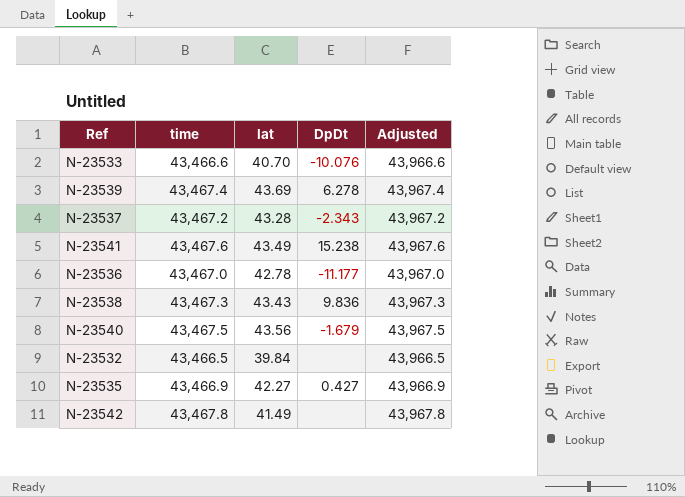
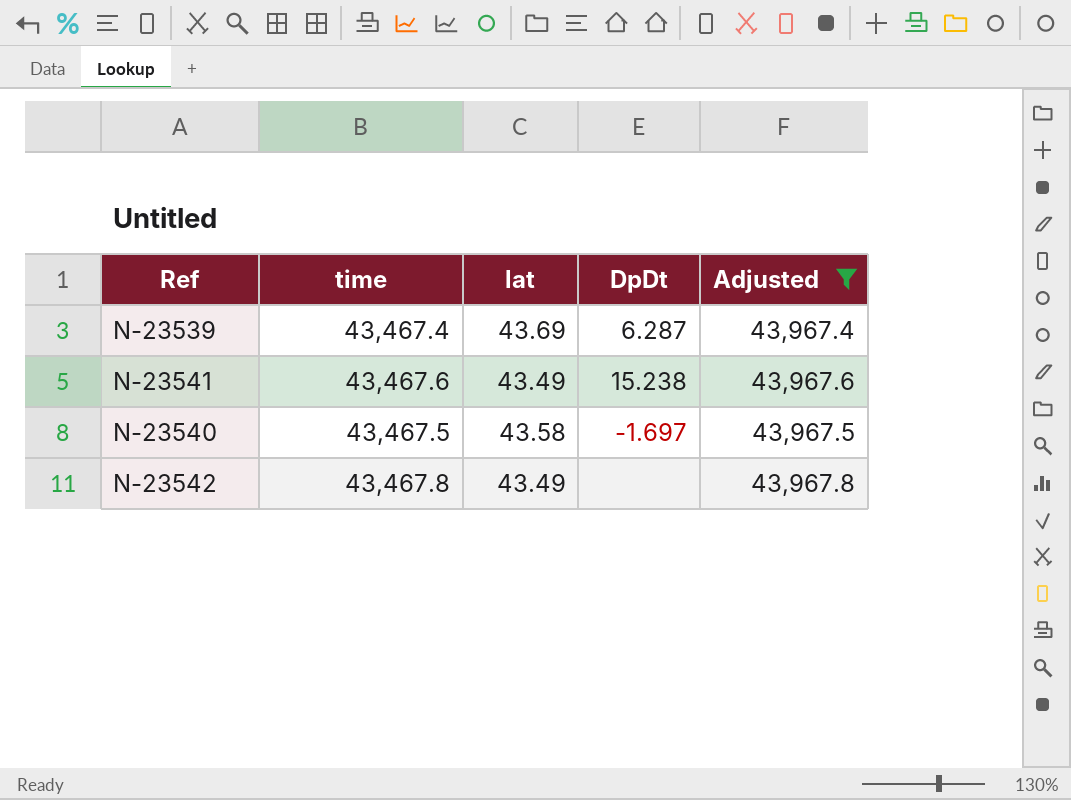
filter: none -> Adjusted >= 43,967.4
N-23539 | DpDt: 6.278 -> 6.287
N-23540 | lat: 43.56 -> 43.58
N-23540 | DpDt: -1.679 -> -1.697
N-23542 | lat: 41.49 -> 43.49

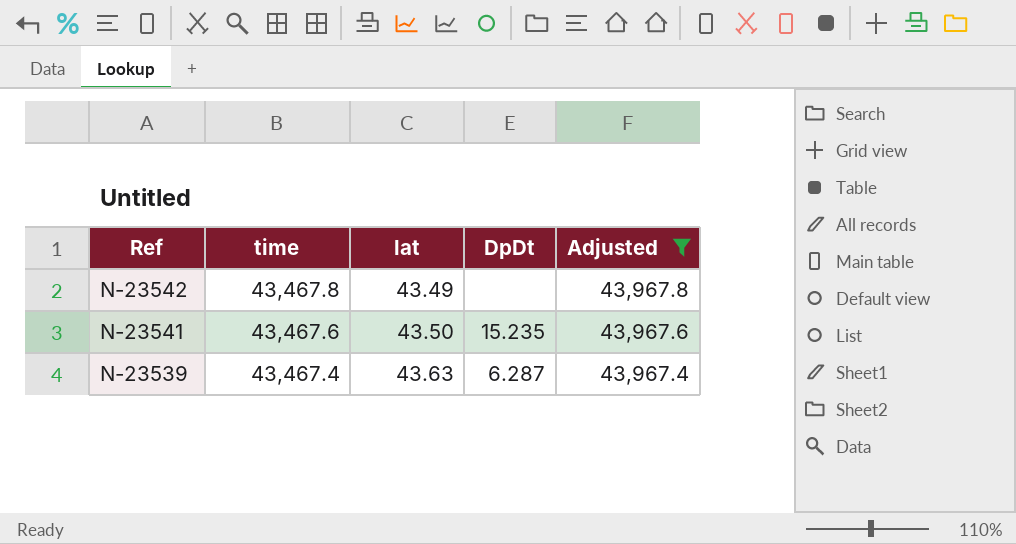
row order: none -> Ref descending
row N-23540: 43,467.5 | 43.58 | -1.697 | 43,967.5 -> none
N-23541 | lat: 43.49 -> 43.50
N-23541 | DpDt: 15.238 -> 15.235
N-23539 | lat: 43.69 -> 43.63

